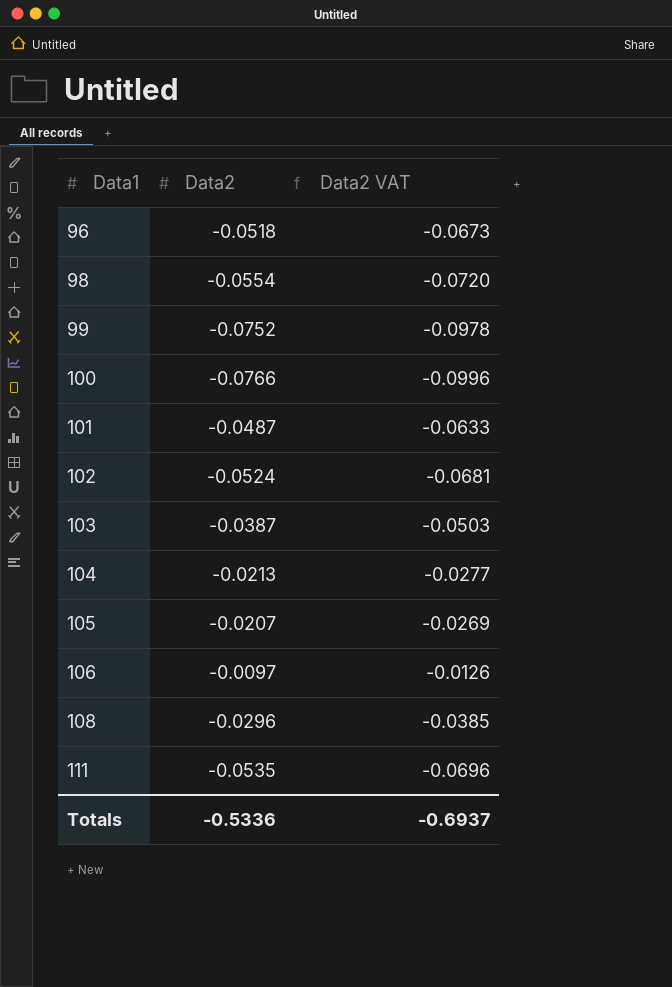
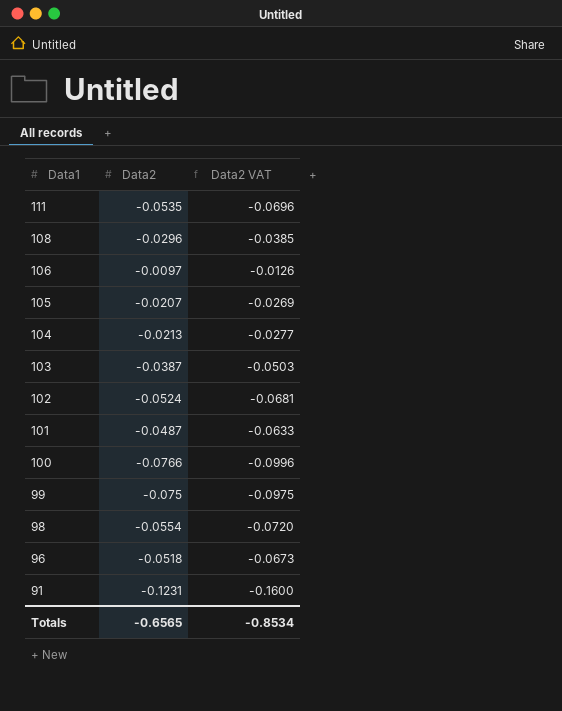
row order: Data1 ascending -> Data1 descending
99 | Data2: -0.0752 -> -0.075
99 | Data2 VAT: -0.0978 -> -0.0975
row 91: none -> -0.1231 | -0.1600
Totals | Data2: -0.5336 -> -0.6565
Totals | Data2 VAT: -0.6937 -> -0.8534

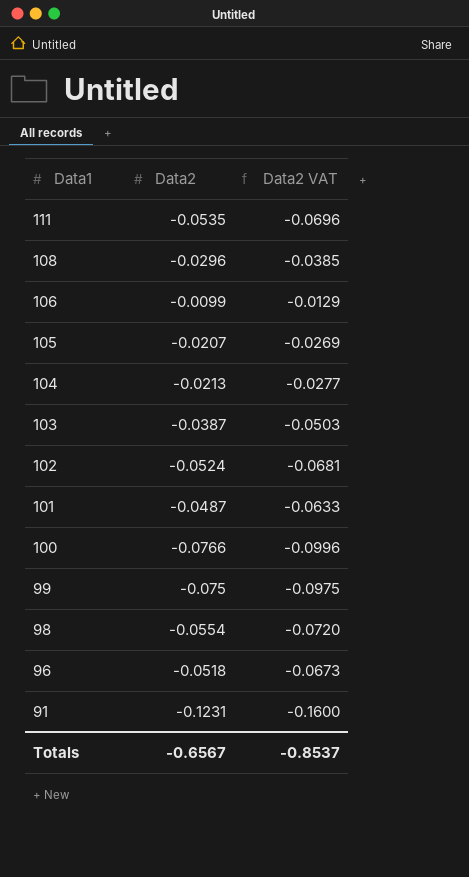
106 | Data2: -0.0097 -> -0.0099
106 | Data2 VAT: -0.0126 -> -0.0129
Totals | Data2: -0.6565 -> -0.6567
Totals | Data2 VAT: -0.8534 -> -0.8537

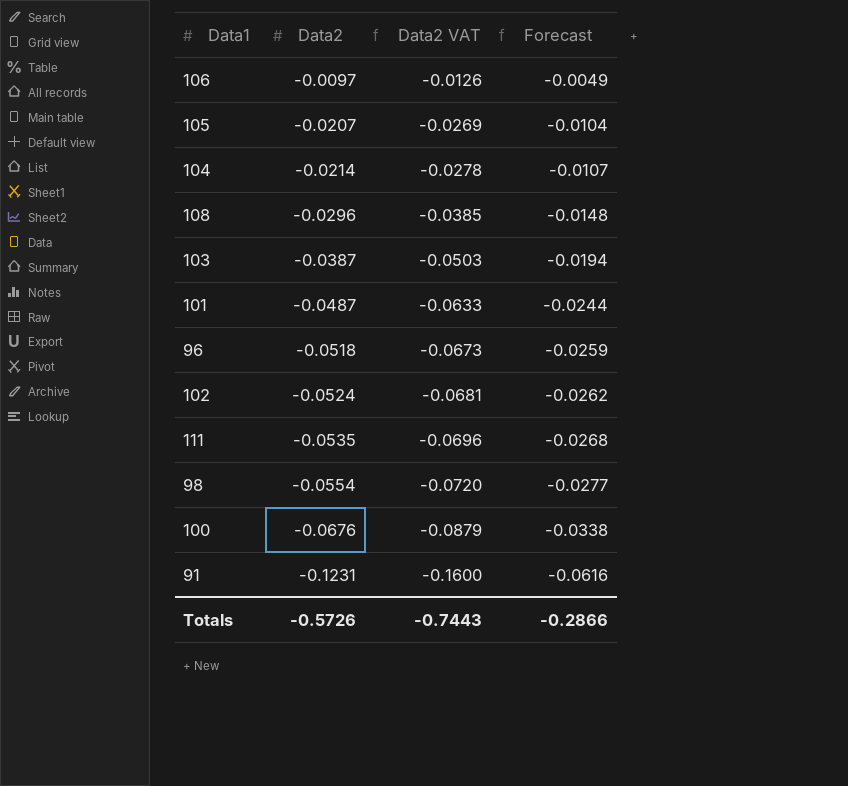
row order: Data1 descending -> Data2 descending
column Forecast | formula: none -> [Data2] * 0.5
row 99: -0.075 | -0.0975 -> none
106 | Data2: -0.0099 -> -0.0097
106 | Data2 VAT: -0.0129 -> -0.0126
104 | Data2: -0.0213 -> -0.0214
104 | Data2 VAT: -0.0277 -> -0.0278
100 | Data2: -0.0766 -> -0.0676
100 | Data2 VAT: -0.0996 -> -0.0879
Totals | Data2: -0.6567 -> -0.5726
Totals | Data2 VAT: -0.8537 -> -0.7443

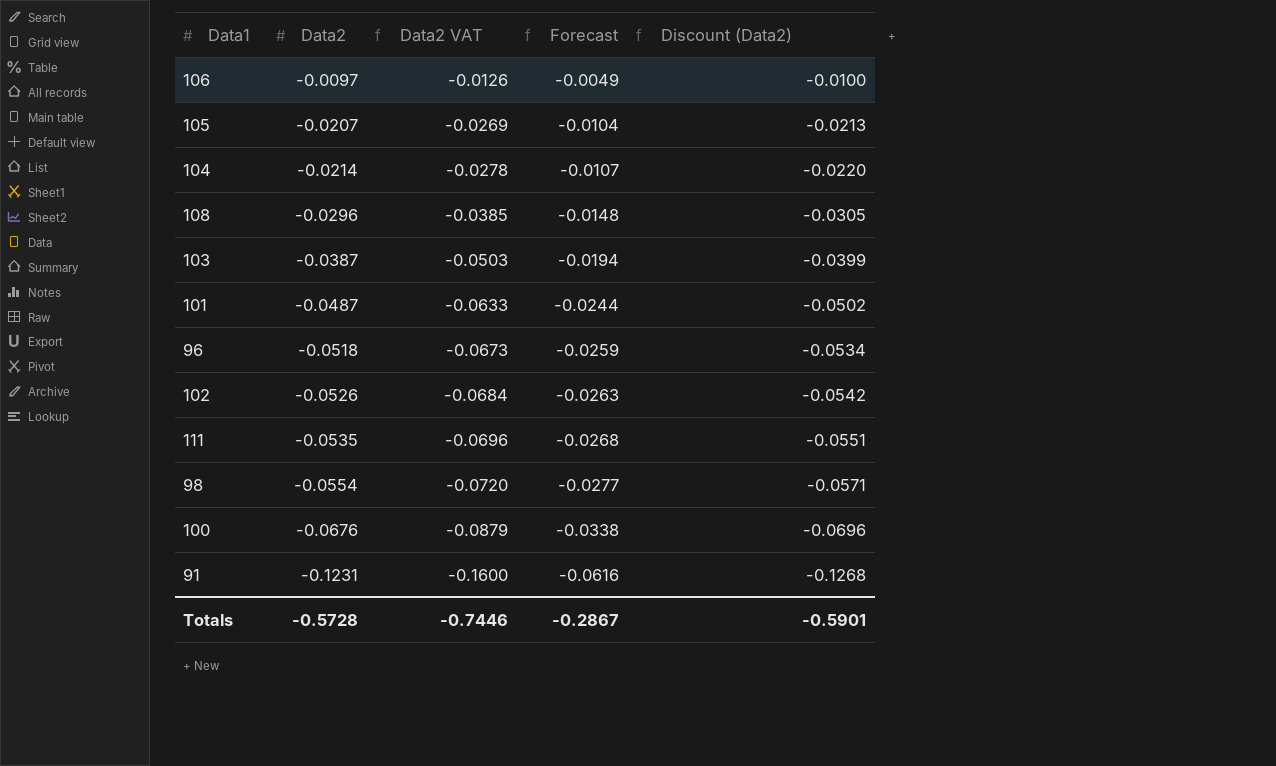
column Discount (Data2) | formula: none -> [Data2] * 1.03
102 | Data2: -0.0524 -> -0.0526
102 | Data2 VAT: -0.0681 -> -0.0684
102 | Forecast: -0.0262 -> -0.0263
Totals | Data2: -0.5726 -> -0.5728
Totals | Data2 VAT: -0.7443 -> -0.7446
Totals | Forecast: -0.2866 -> -0.2867

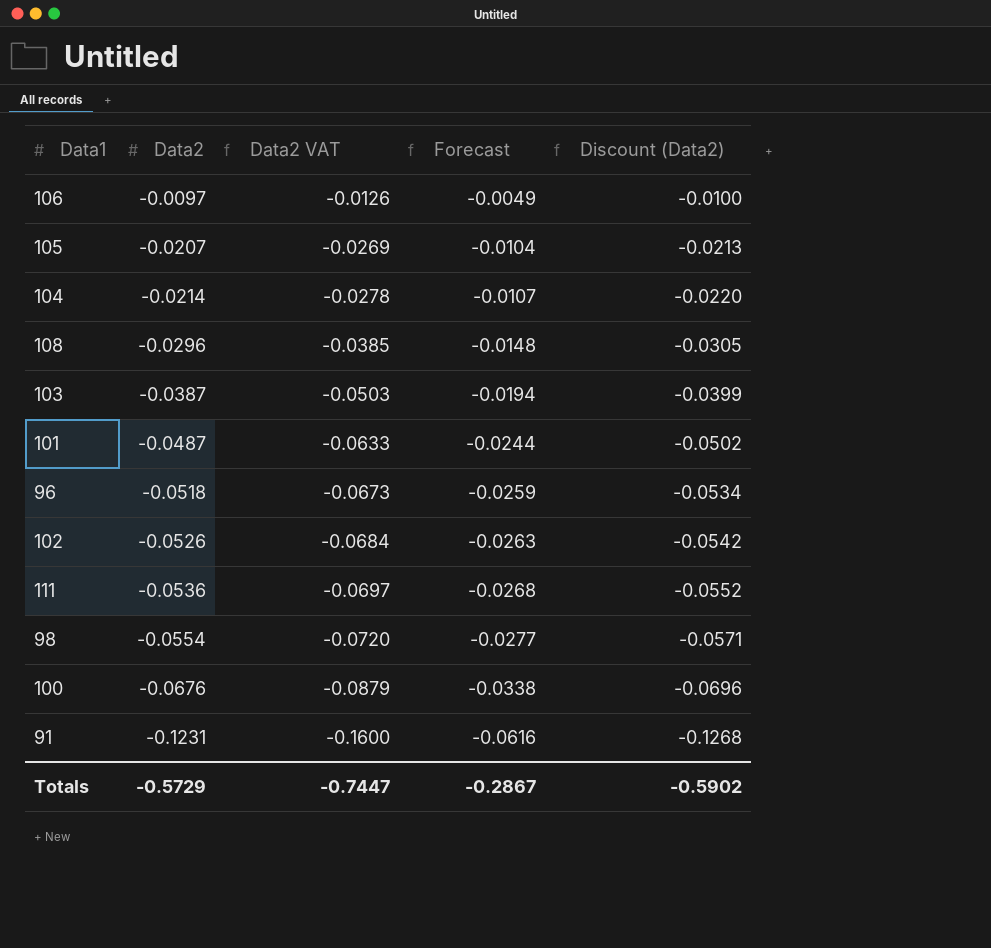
111 | Data2: -0.0535 -> -0.0536
111 | Data2 VAT: -0.0696 -> -0.0697
111 | Discount (Data2): -0.0551 -> -0.0552
Totals | Data2: -0.5728 -> -0.5729
Totals | Data2 VAT: -0.7446 -> -0.7447
Totals | Discount (Data2): -0.5901 -> -0.5902

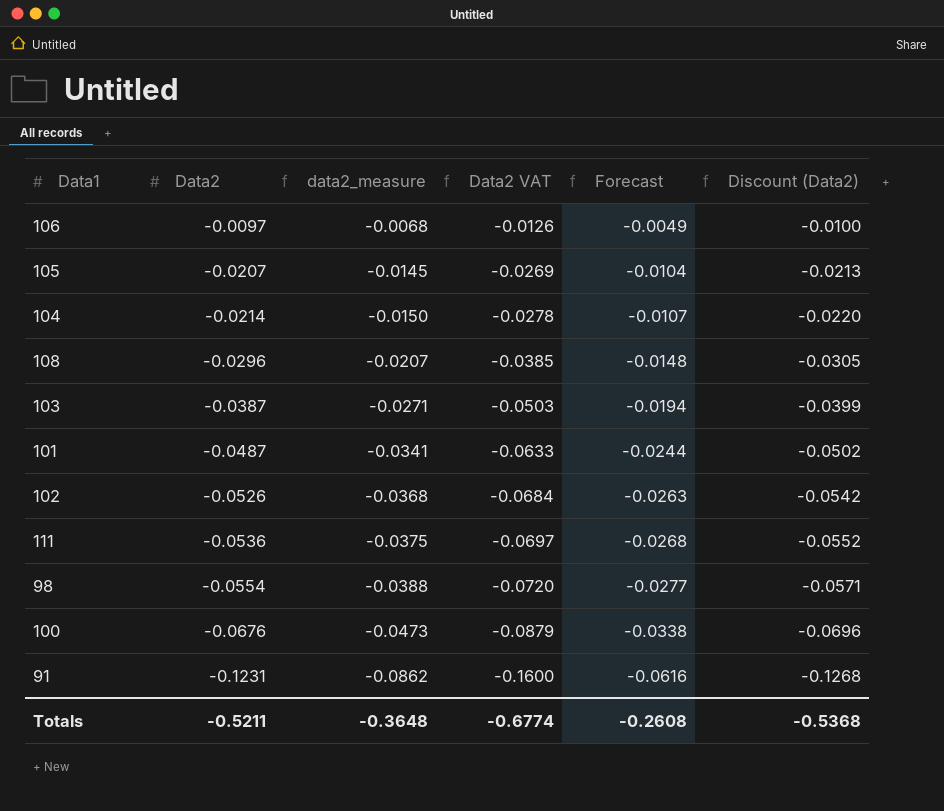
column data2_measure | formula: none -> [Data2] * 0.7
row 96: -0.0518 | -0.0673 | -0.0259 | -0.0534 -> none
Totals | Data2: -0.5729 -> -0.5211
Totals | Data2 VAT: -0.7447 -> -0.6774
Totals | Forecast: -0.2867 -> -0.2608
Totals | Discount (Data2): -0.5902 -> -0.5368

